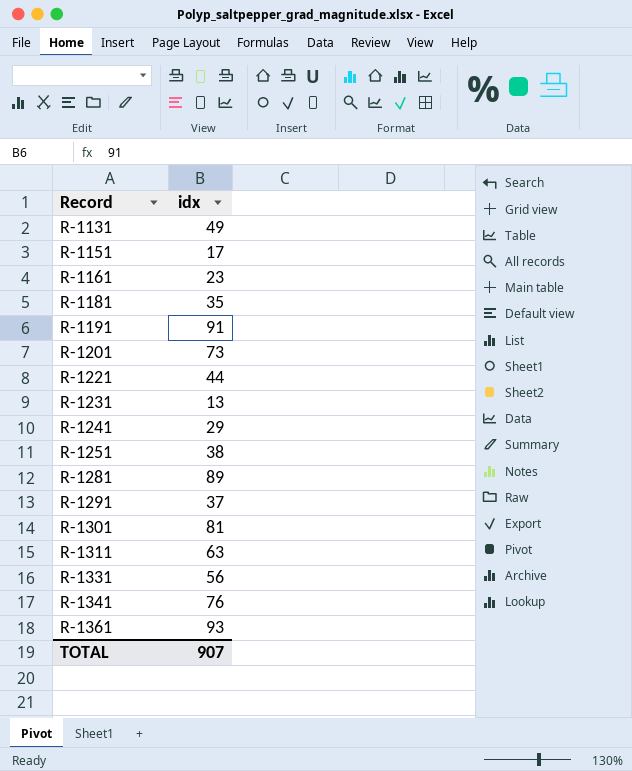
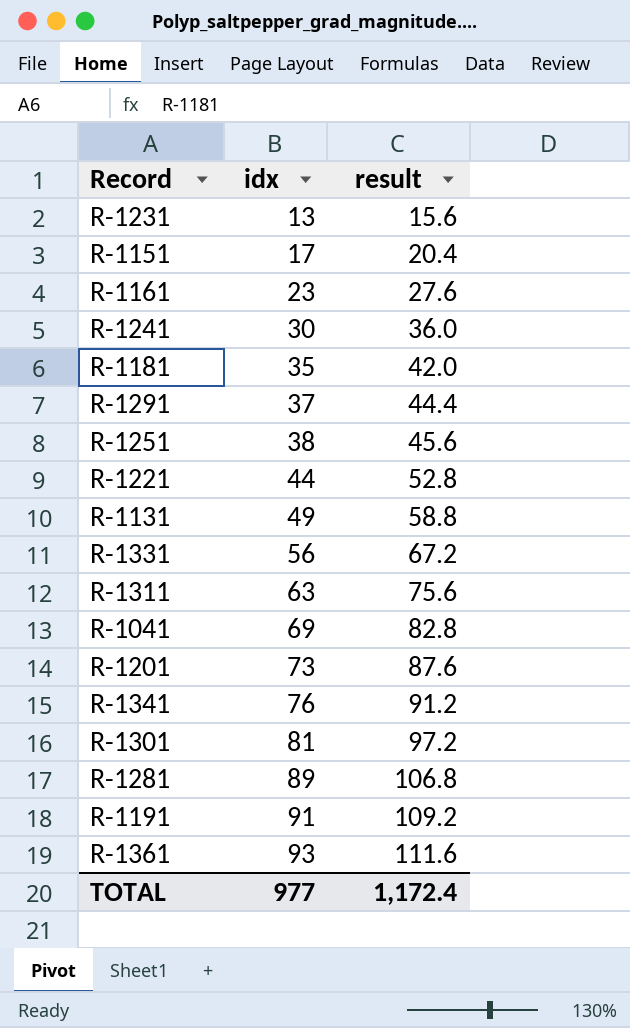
row order: Record ascending -> idx ascending
column result | formula: none -> [idx] * 1.2
R-1241 | idx: 29 -> 30
row R-1041: none -> 69 | 82.8
TOTAL | idx: 907 -> 977

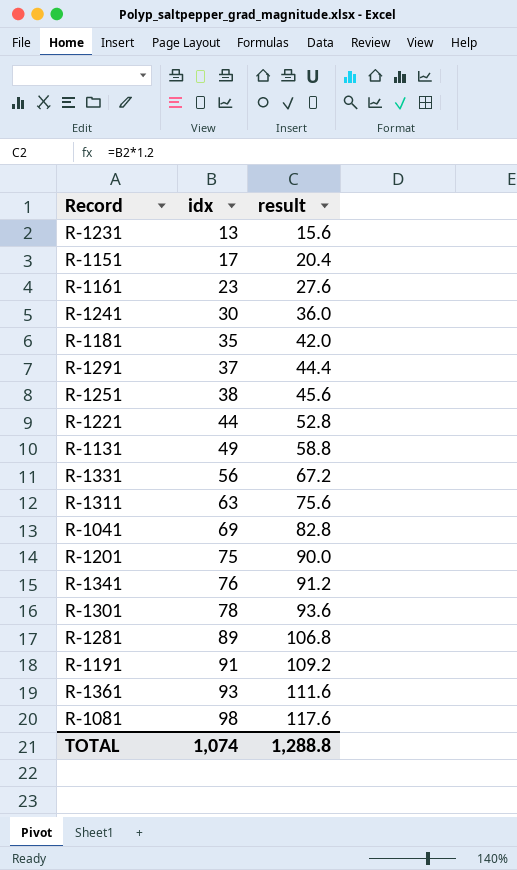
R-1201 | idx: 73 -> 75
R-1201 | result: 87.6 -> 90.0
R-1301 | idx: 81 -> 78
R-1301 | result: 97.2 -> 93.6
row R-1081: none -> 98 | 117.6
TOTAL | idx: 977 -> 1,074
TOTAL | result: 1,172.4 -> 1,288.8

